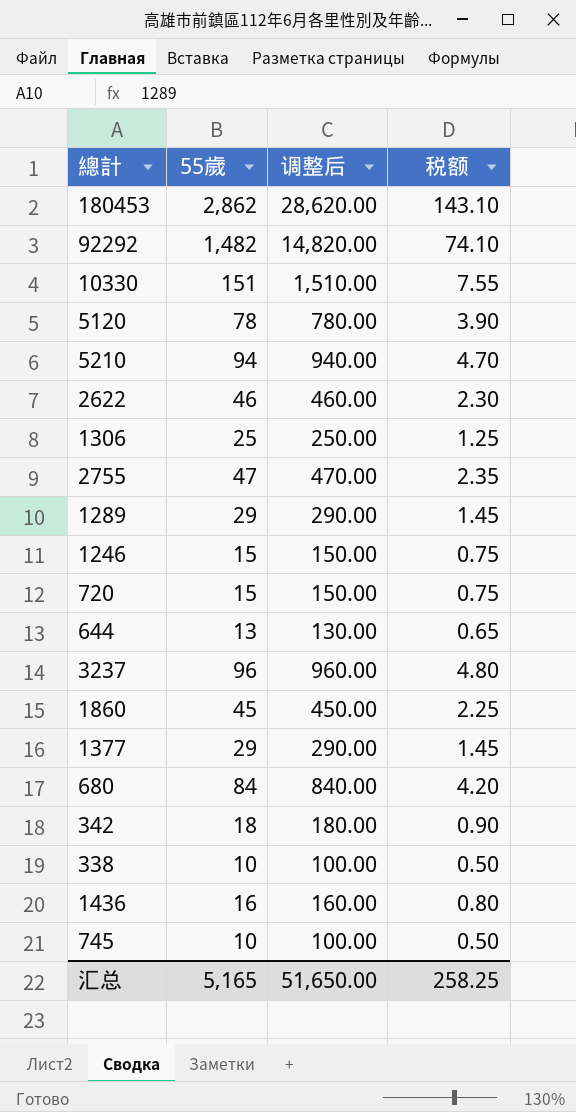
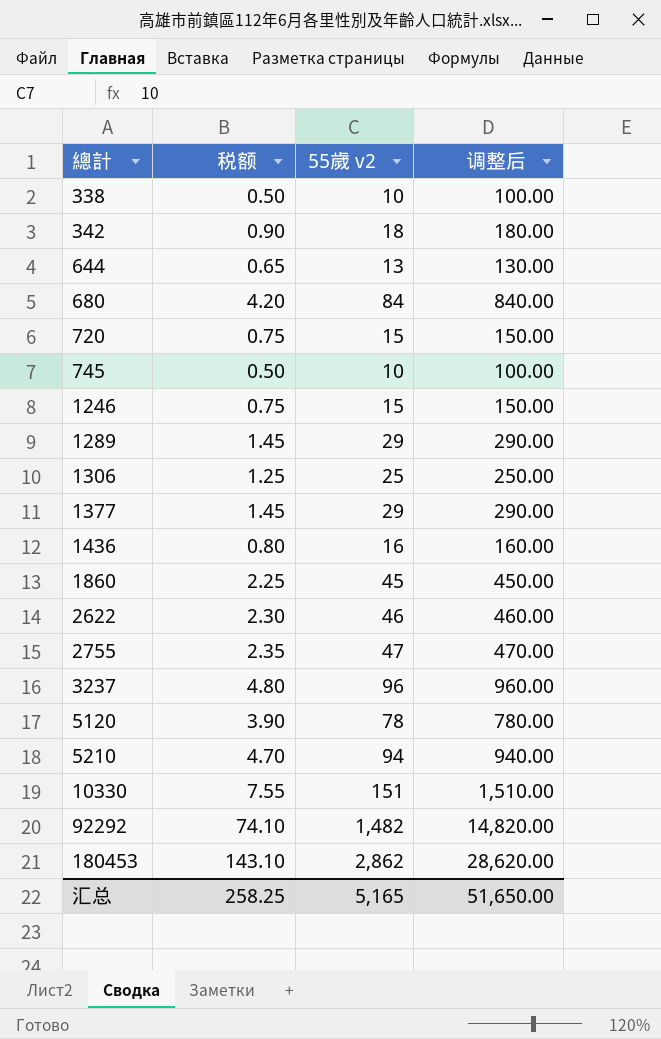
row order: none -> 總計 ascending
column 税额 | position: 4 -> 2
column name: 55歲 -> 55歲 v2

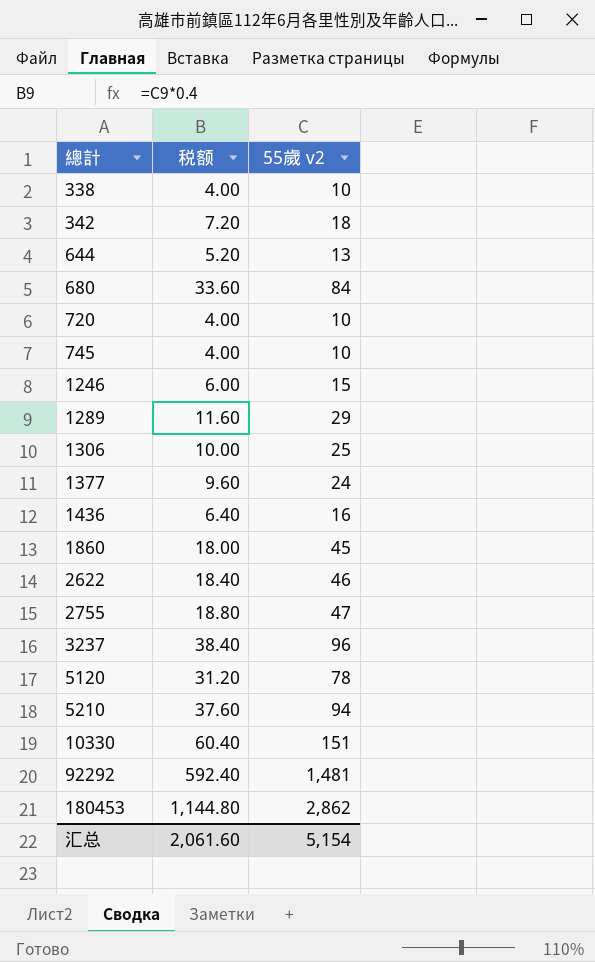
column 调整后 | formula: [55歲 v2] * 10 -> none
column 税额 | formula: [55歲 v2] * 0.05 -> [55歲 v2] * 0.4
720 | 55歲 v2: 15 -> 10
1377 | 55歲 v2: 29 -> 24
92292 | 55歲 v2: 1,482 -> 1,481
汇总 | 税额: 258.25 -> 2,061.60
汇总 | 55歲 v2: 5,165 -> 5,154

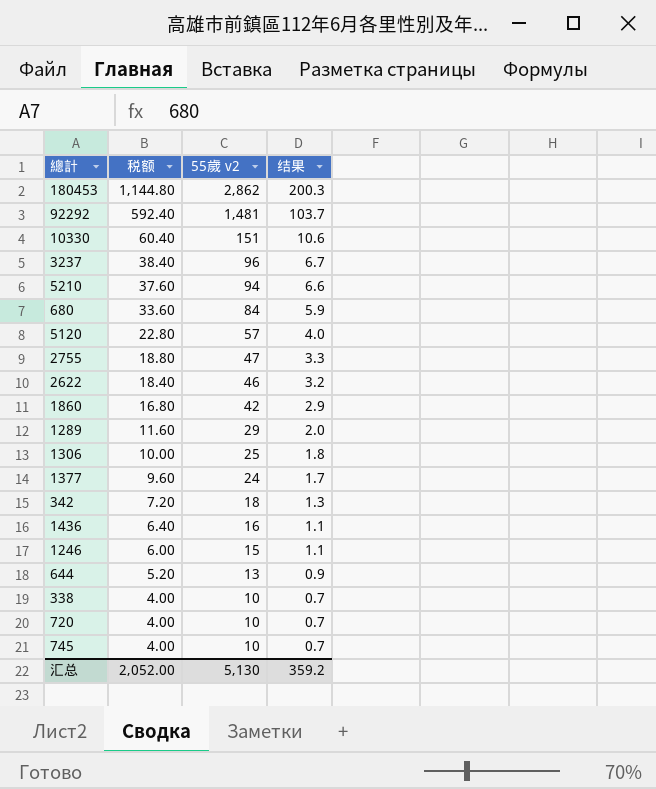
row order: 總計 ascending -> 税额 descending
column 结果 | formula: none -> [55歲 v2] * 0.07
5120 | 税额: 31.20 -> 22.80
5120 | 55歲 v2: 78 -> 57
1860 | 税额: 18.00 -> 16.80
1860 | 55歲 v2: 45 -> 42
汇总 | 税额: 2,061.60 -> 2,052.00
汇总 | 55歲 v2: 5,154 -> 5,130

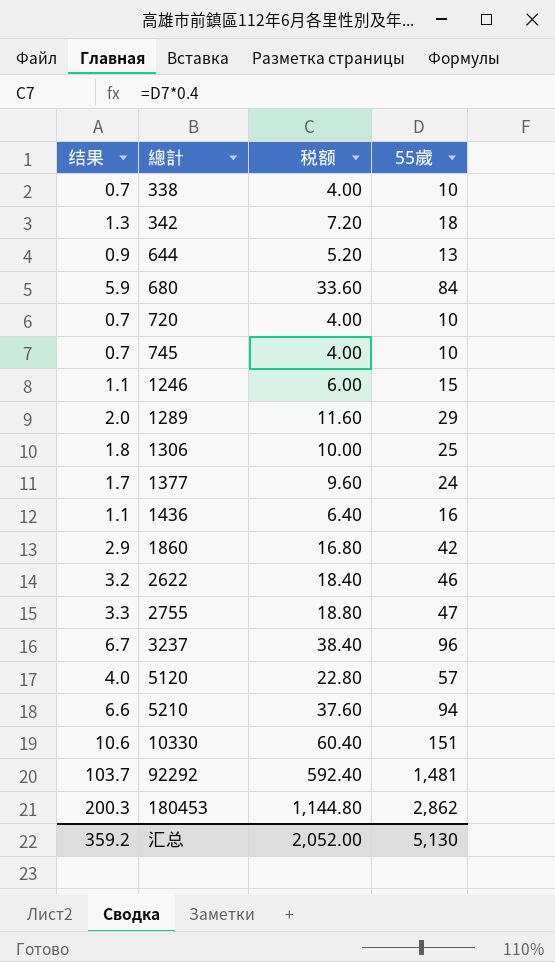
row order: 税额 descending -> 總計 ascending
column 结果 | position: 4 -> 1
column name: 55歲 v2 -> 55歲

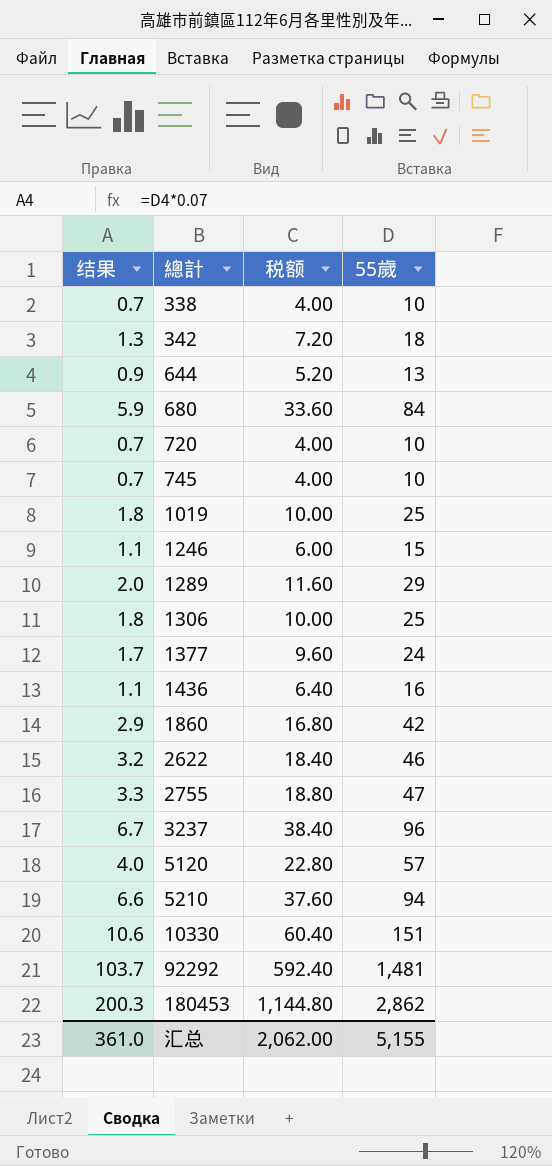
row 1019: none -> 1.8 | 10.00 | 25
汇总 | 结果: 359.2 -> 361.0
汇总 | 税额: 2,052.00 -> 2,062.00
汇总 | 55歲: 5,130 -> 5,155

